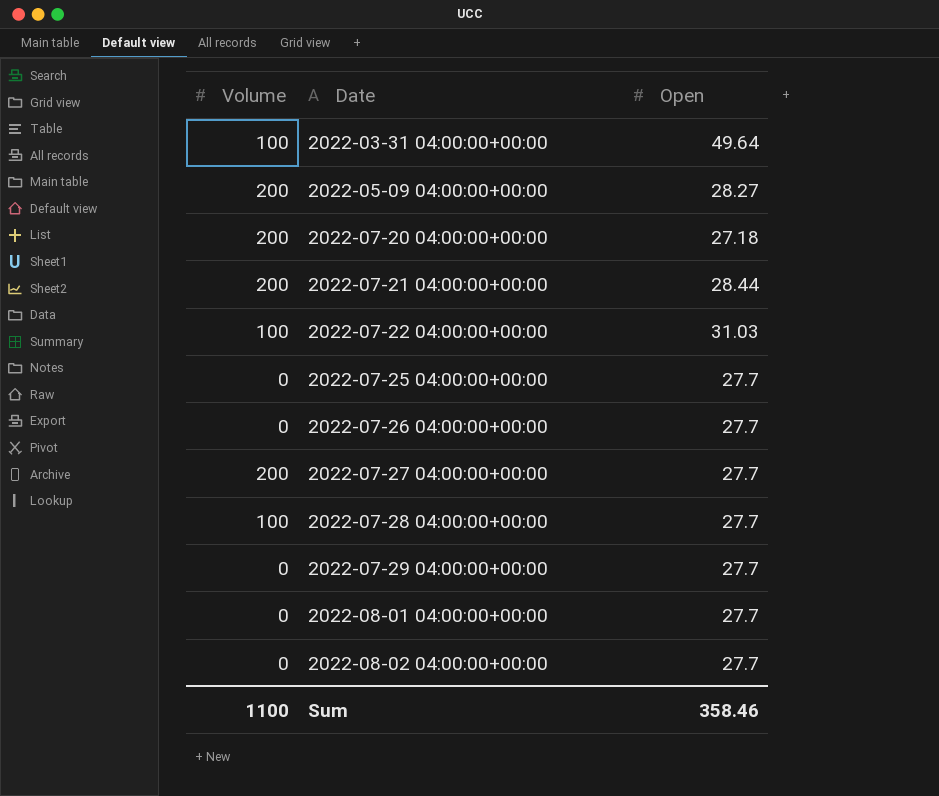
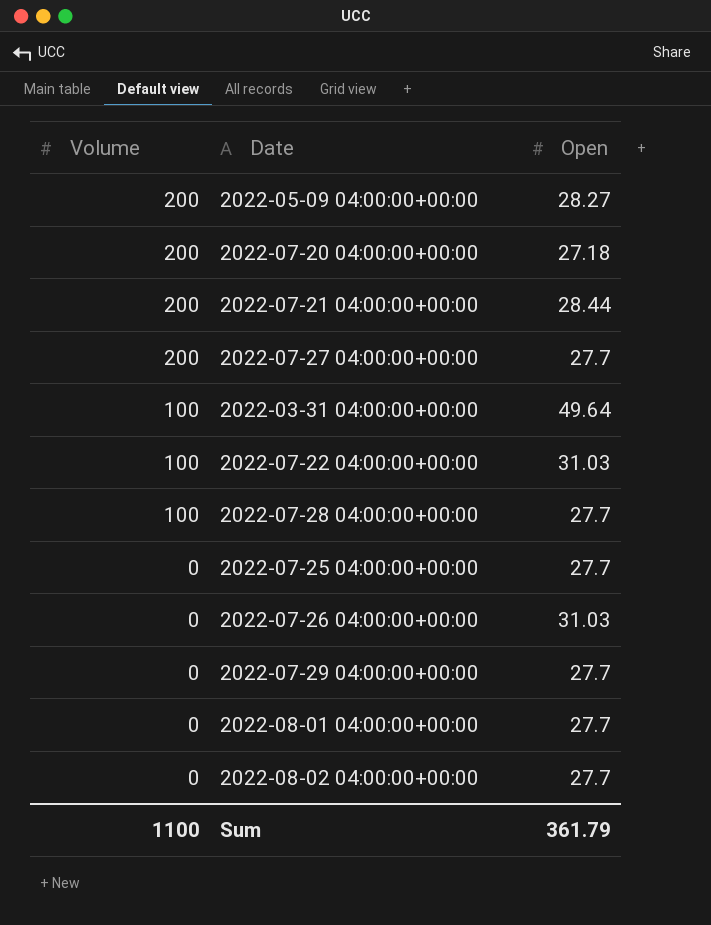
row order: Date ascending -> Volume descending
2022-07-26 04:00:00+00:00 | Open: 27.7 -> 31.03
Sum | Open: 358.46 -> 361.79

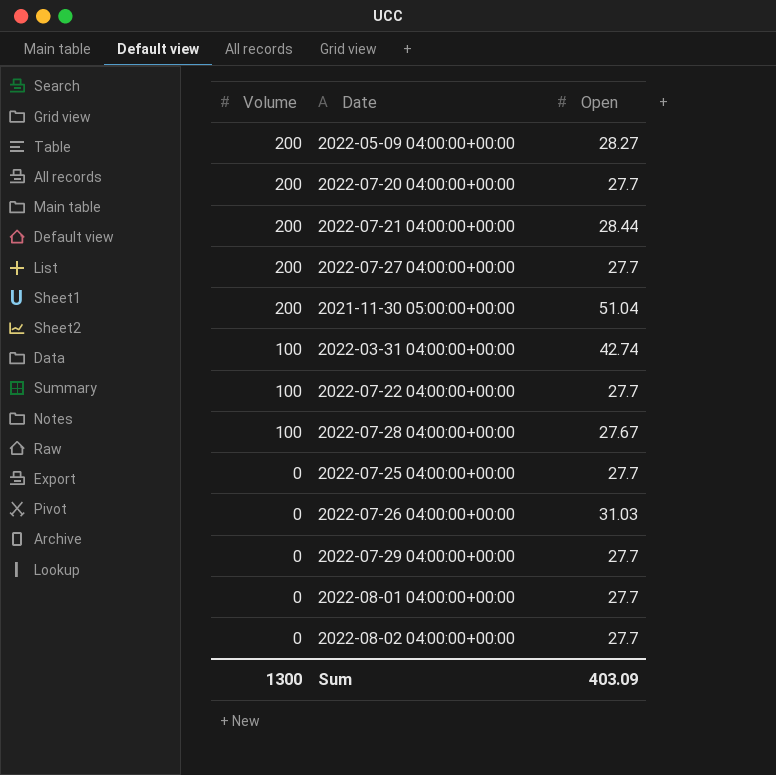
2022-07-20 04:00:00+00:00 | Open: 27.18 -> 27.7
row 2021-11-30 05:00:00+00:00: none -> 200 | 51.04
2022-03-31 04:00:00+00:00 | Open: 49.64 -> 42.74
2022-07-22 04:00:00+00:00 | Open: 31.03 -> 27.7
2022-07-28 04:00:00+00:00 | Open: 27.7 -> 27.67
Sum | Volume: 1100 -> 1300
Sum | Open: 361.79 -> 403.09

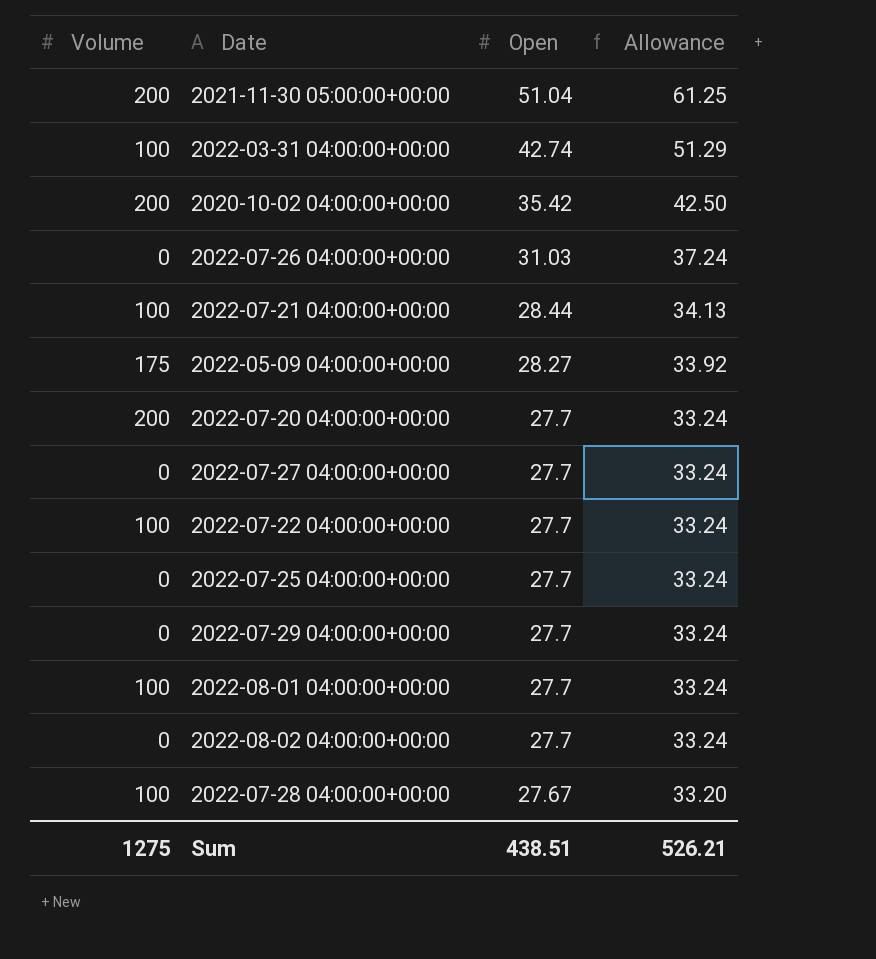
row order: Volume descending -> Open descending
column Allowance | formula: none -> [Open] * 1.2
row 2020-10-02 04:00:00+00:00: none -> 200 | 35.42 | 42.50
2022-07-21 04:00:00+00:00 | Volume: 200 -> 100
2022-05-09 04:00:00+00:00 | Volume: 200 -> 175
2022-07-27 04:00:00+00:00 | Volume: 200 -> 0
2022-08-01 04:00:00+00:00 | Volume: 0 -> 100
Sum | Volume: 1300 -> 1275
Sum | Open: 403.09 -> 438.51

